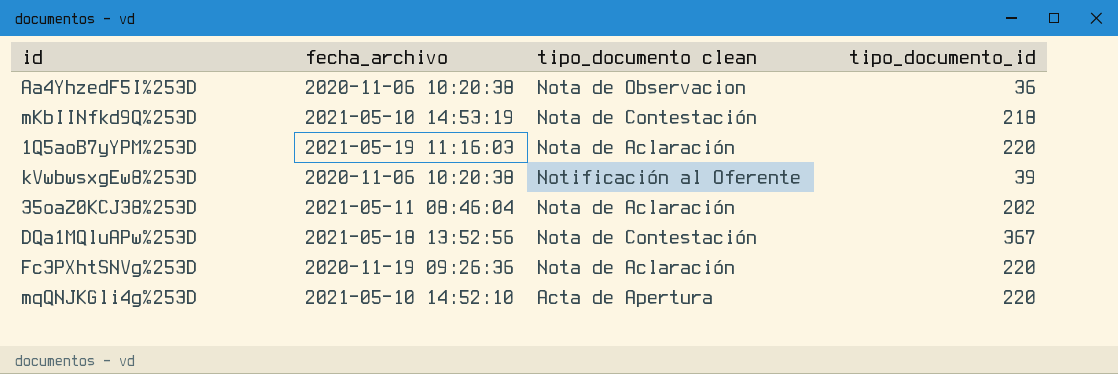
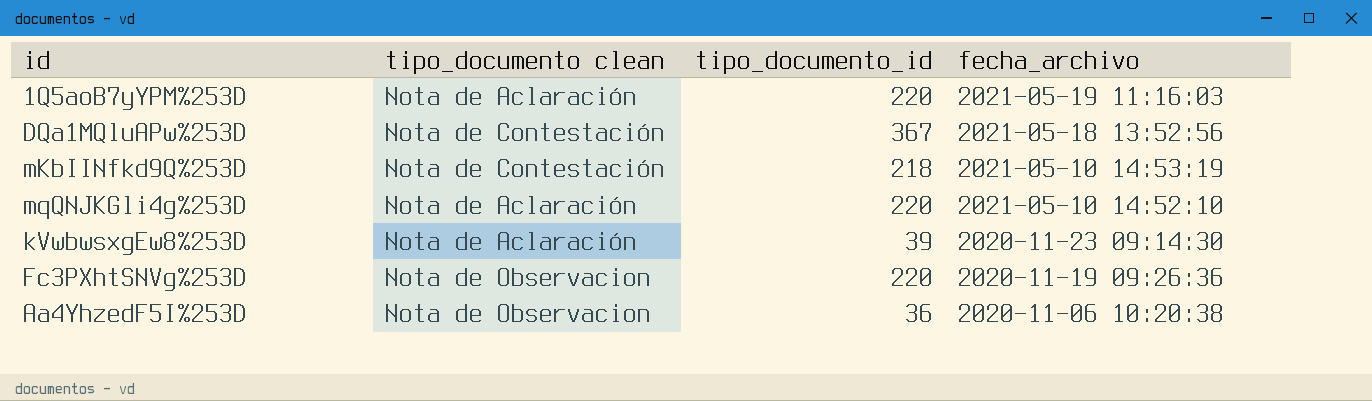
row order: none -> fecha_archivo descending
column fecha_archivo | position: 2 -> 4
row 35oaZ0KCJ38%253D: 2021-05-11 08:46:04 | Nota de Aclaración | 202 -> none
mqQNJKGli4g%253D | tipo_documento clean: Acta de Apertura -> Nota de Aclaración
kVwbwsxgEw8%253D | tipo_documento clean: Notificación al Oferente -> Nota de Aclaración
kVwbwsxgEw8%253D | fecha_archivo: 2020-11-06 10:20:38 -> 2020-11-23 09:14:30
Fc3PXhtSNVg%253D | tipo_documento clean: Nota de Aclaración -> Nota de Observacion

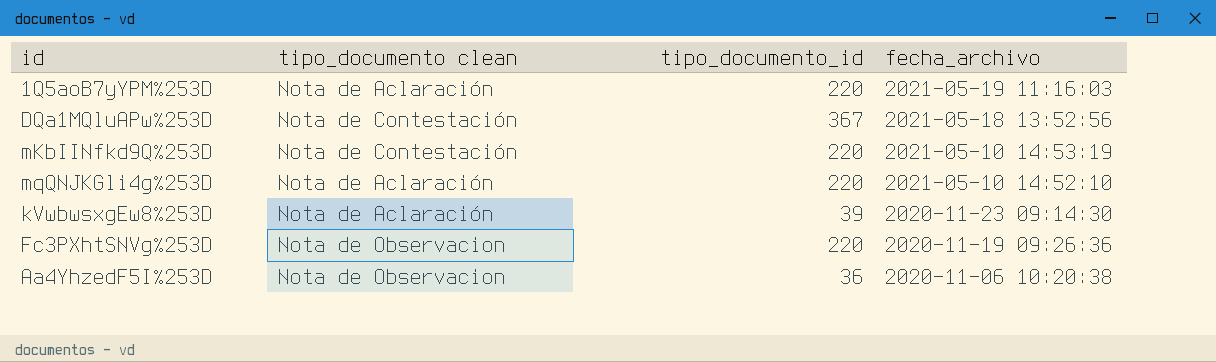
mKbIINfkd9Q%253D | tipo_documento_id: 218 -> 220

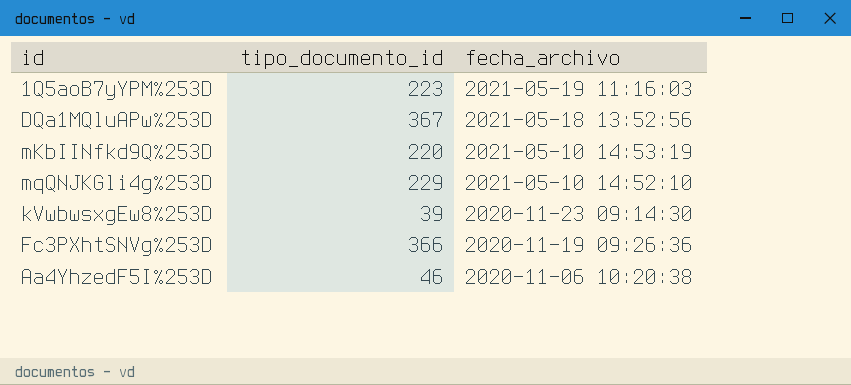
column tipo_documento clean | position: 2 -> none
1Q5aoB7yYPM%253D | tipo_documento_id: 220 -> 223
mqQNJKGli4g%253D | tipo_documento_id: 220 -> 229
Fc3PXhtSNVg%253D | tipo_documento_id: 220 -> 366
Aa4YhzedF5I%253D | tipo_documento_id: 36 -> 46

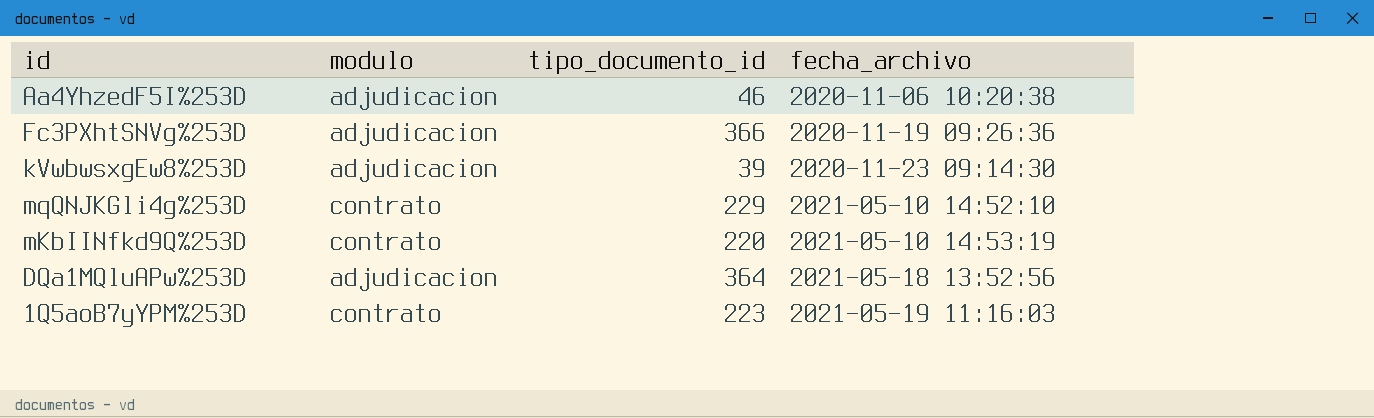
row order: fecha_archivo descending -> fecha_archivo ascending
column modulo | position: none -> 2
DQa1MQluAPw%253D | tipo_documento_id: 367 -> 364

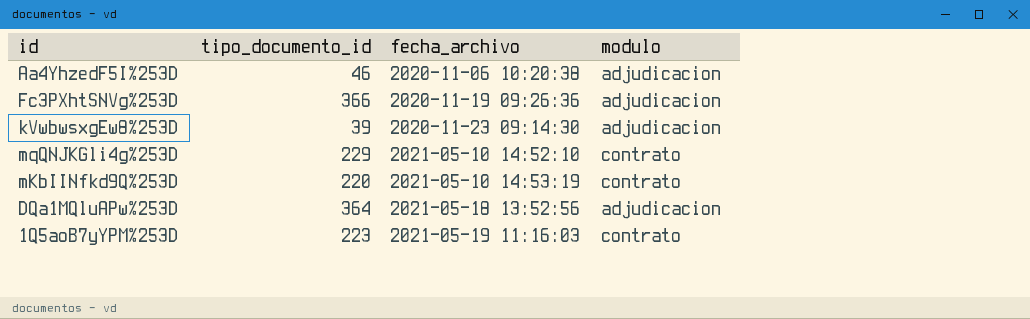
column modulo | position: 2 -> 4

